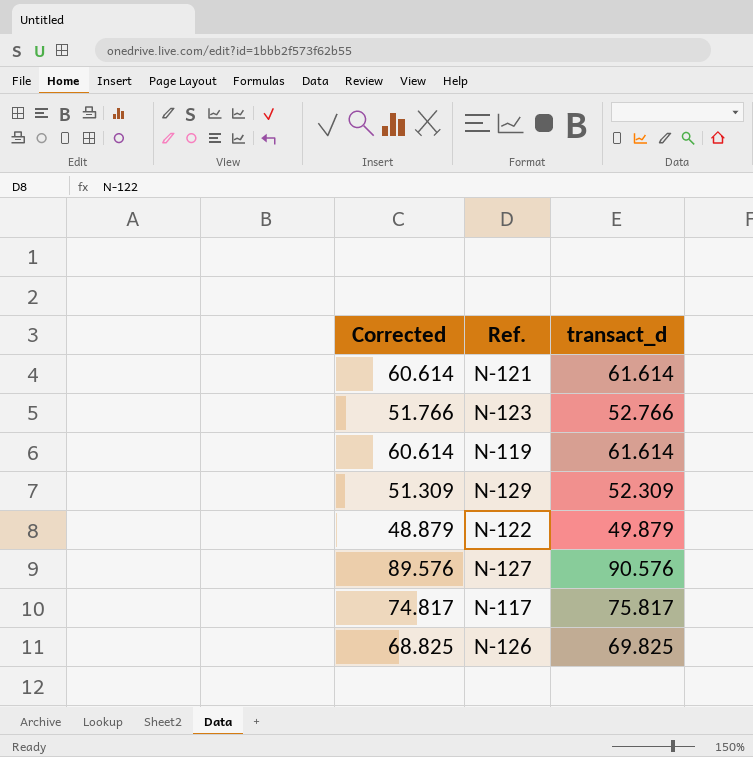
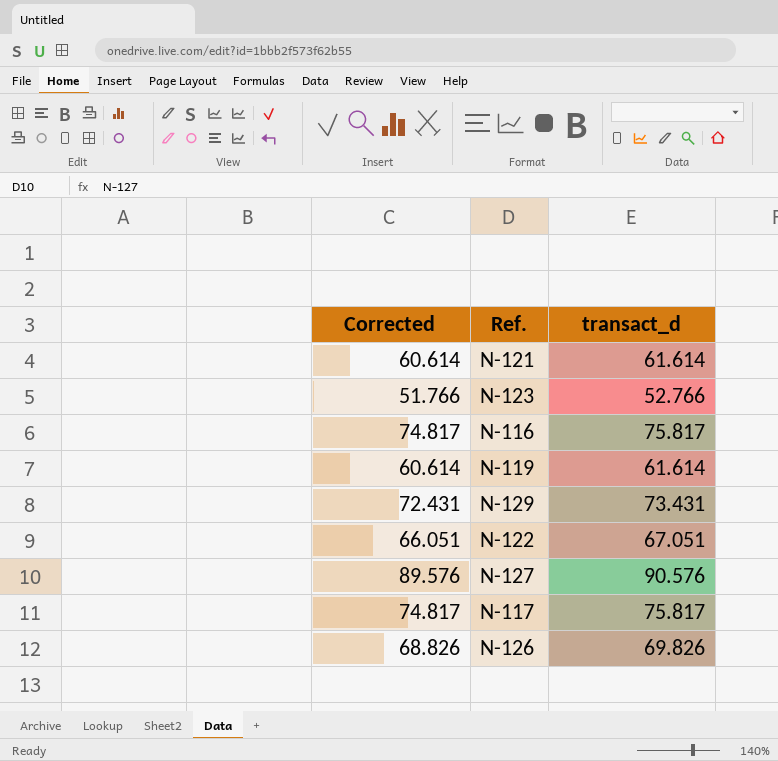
row N-116: none -> 74.817 | 75.817
N-129 | Corrected: 51.309 -> 72.431
N-129 | transact_d: 52.309 -> 73.431
N-122 | Corrected: 48.879 -> 66.051
N-122 | transact_d: 49.879 -> 67.051
N-126 | Corrected: 68.825 -> 68.826
N-126 | transact_d: 69.825 -> 69.826

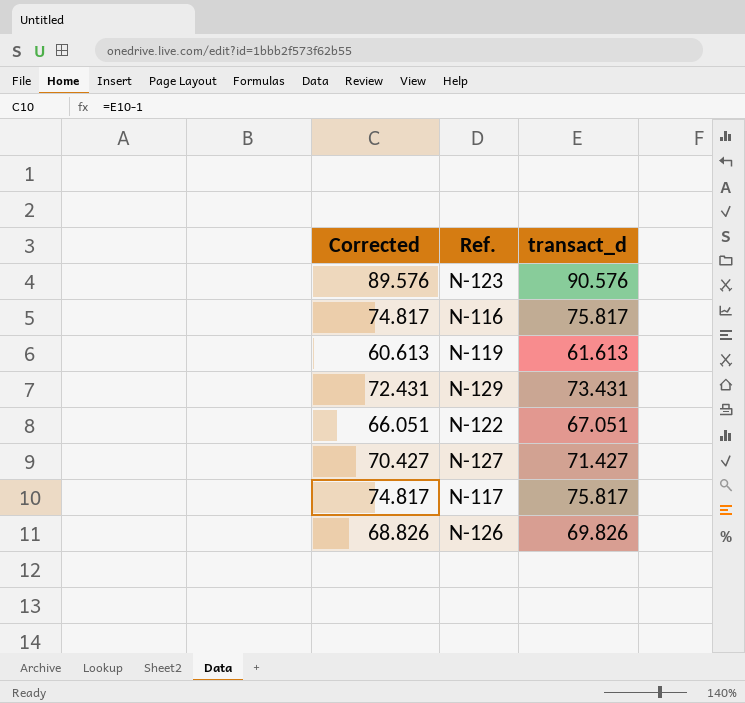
row N-121: 60.614 | 61.614 -> none
N-123 | Corrected: 51.766 -> 89.576
N-123 | transact_d: 52.766 -> 90.576
N-119 | Corrected: 60.614 -> 60.613
N-119 | transact_d: 61.614 -> 61.613
N-127 | Corrected: 89.576 -> 70.427
N-127 | transact_d: 90.576 -> 71.427

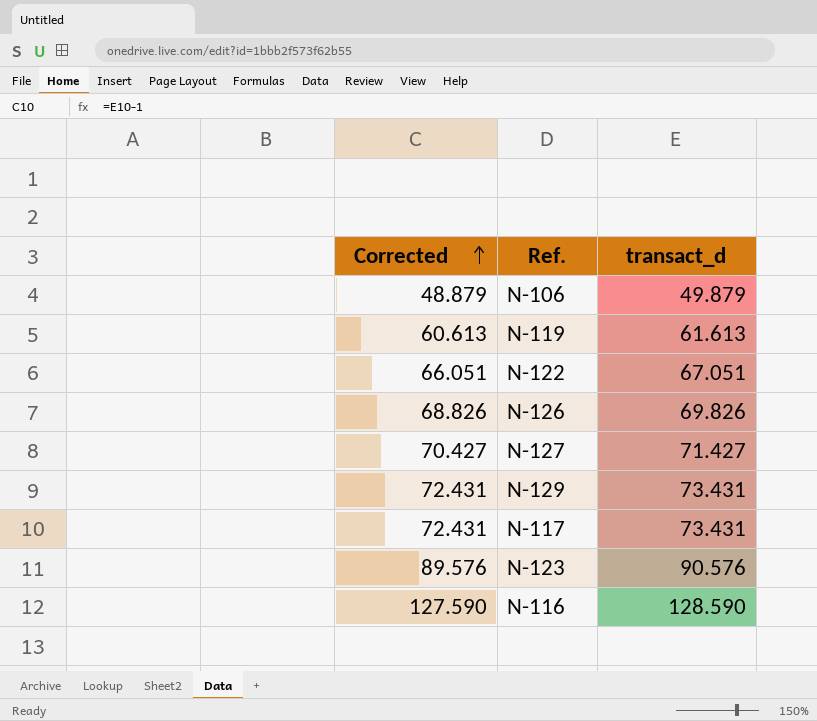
row order: none -> Corrected ascending
row N-106: none -> 48.879 | 49.879
N-117 | Corrected: 74.817 -> 72.431
N-117 | transact_d: 75.817 -> 73.431
N-116 | Corrected: 74.817 -> 127.590
N-116 | transact_d: 75.817 -> 128.590

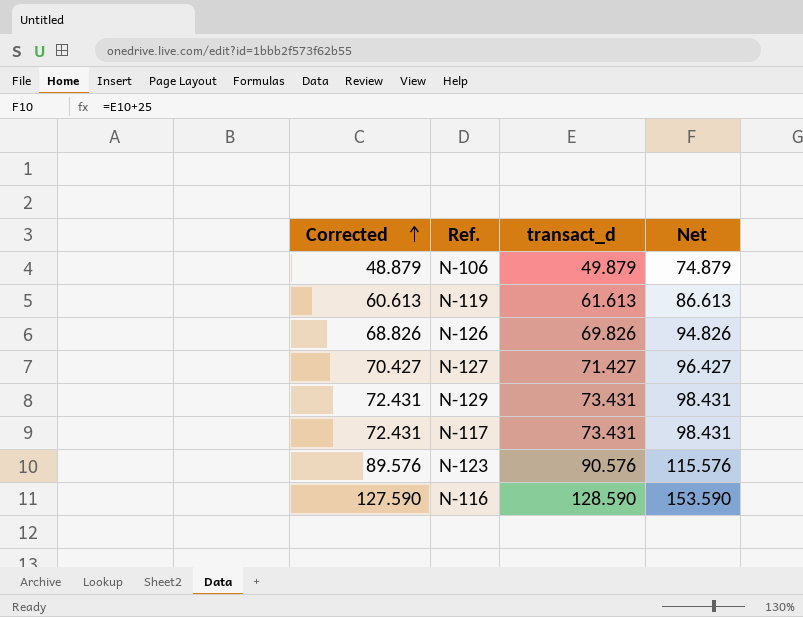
column Net | formula: none -> [transact_d] + 25
row N-122: 66.051 | 67.051 -> none

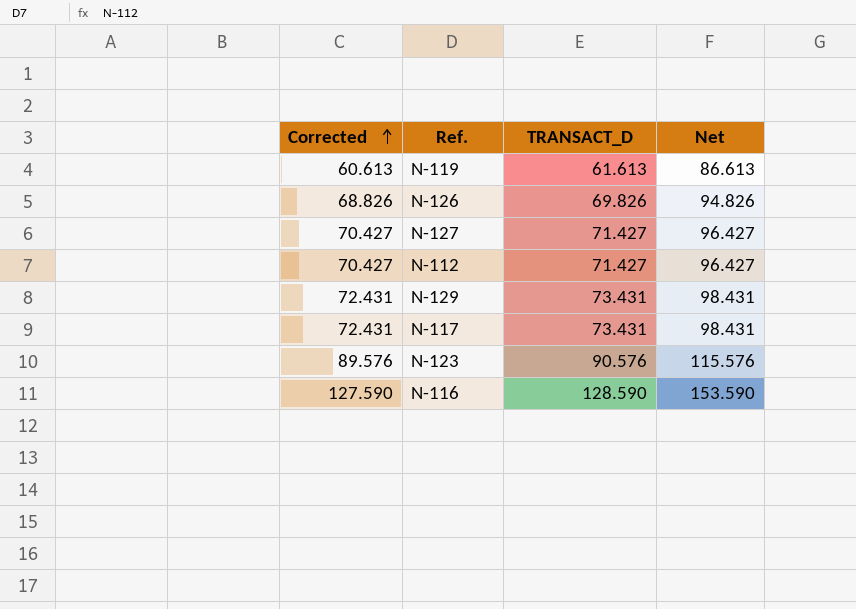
column name: transact_d -> TRANSACT_D
row N-106: 48.879 | 49.879 | 74.879 -> none
row N-112: none -> 70.427 | 71.427 | 96.427

